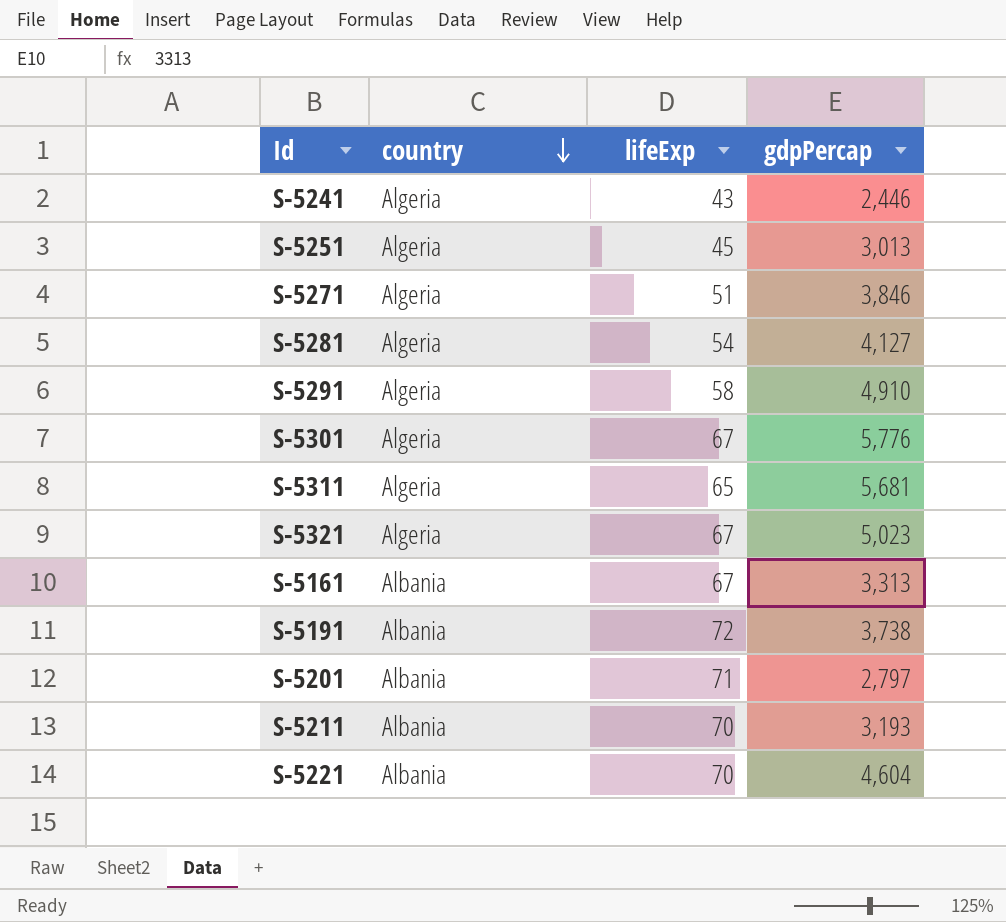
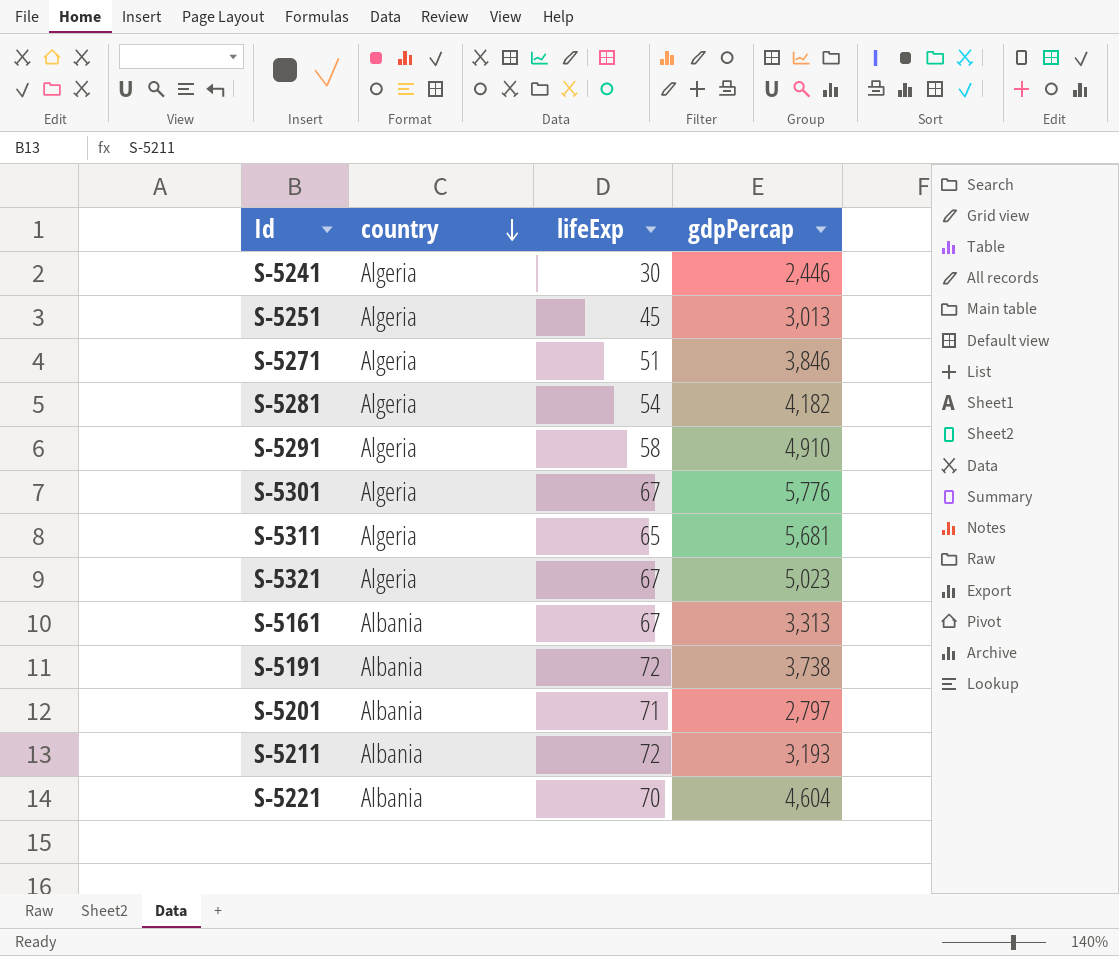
S-5241 | lifeExp: 43 -> 30
S-5281 | gdpPercap: 4,127 -> 4,182
S-5211 | lifeExp: 70 -> 72

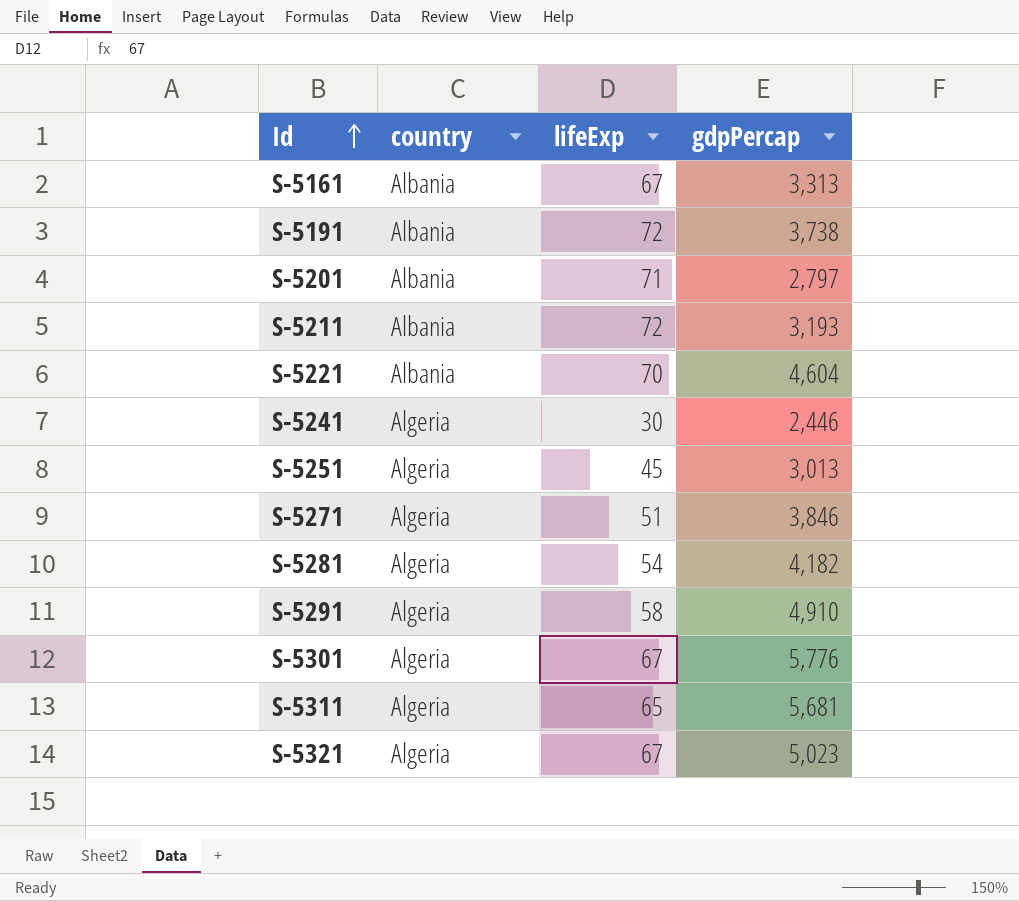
row order: country descending -> Id ascending

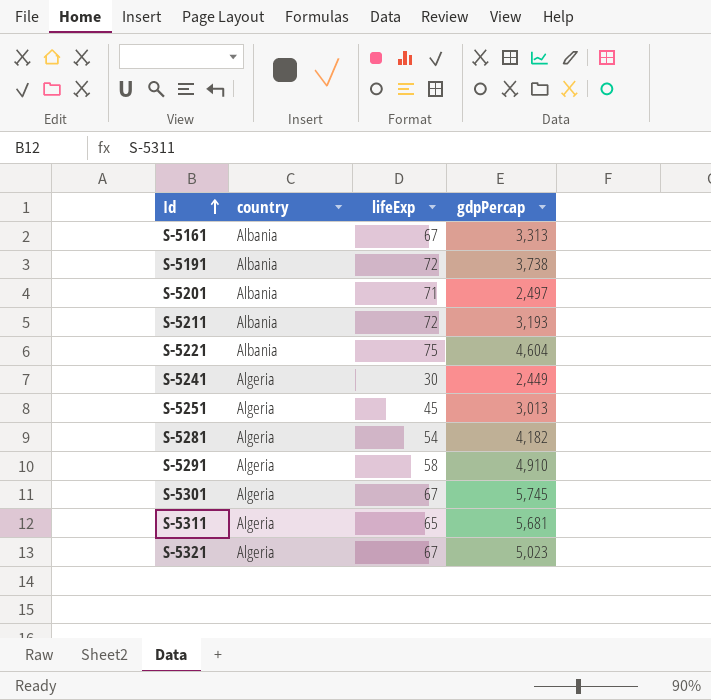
row S-5271: Algeria | 51 | 3,846 -> none
S-5201 | gdpPercap: 2,797 -> 2,497
S-5221 | lifeExp: 70 -> 75
S-5241 | gdpPercap: 2,446 -> 2,449
S-5301 | gdpPercap: 5,776 -> 5,745

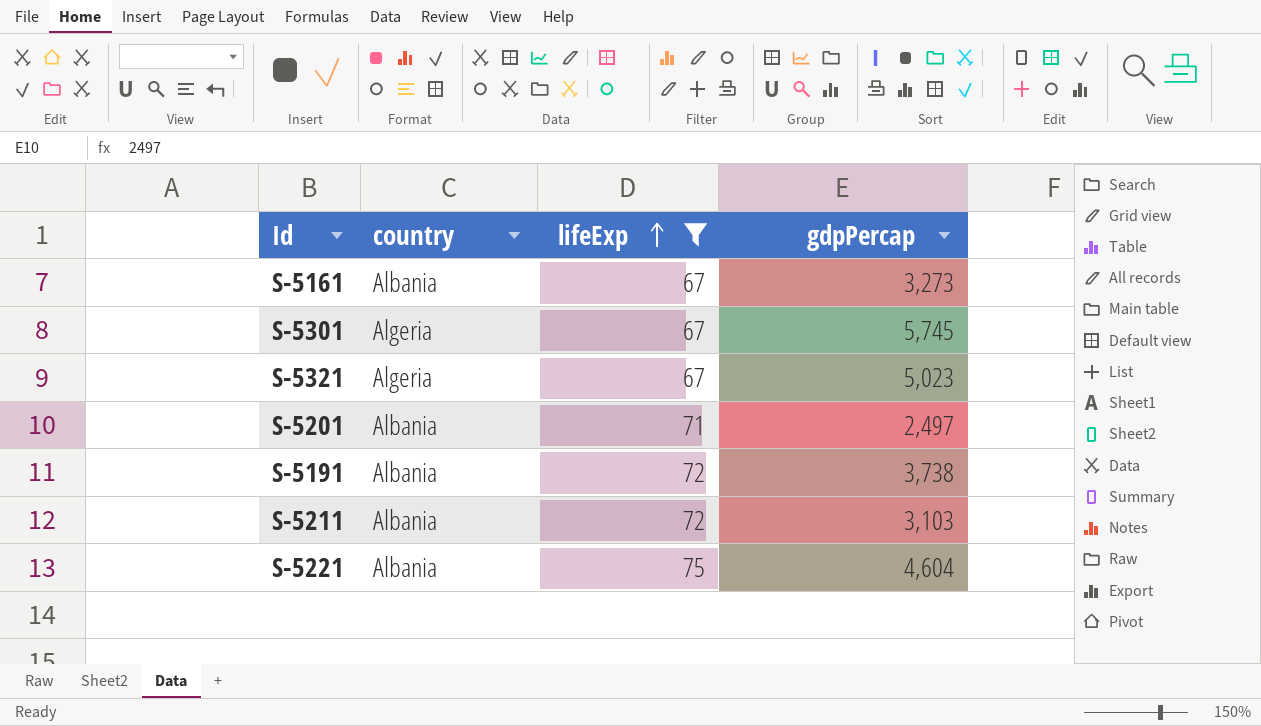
filter: none -> lifeExp >= 67
row order: Id ascending -> lifeExp ascending
S-5161 | gdpPercap: 3,313 -> 3,273
S-5211 | gdpPercap: 3,193 -> 3,103

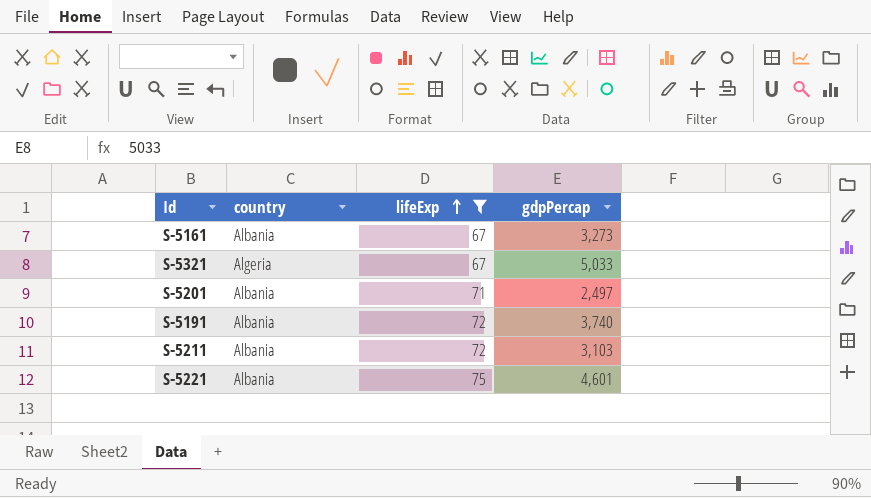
row S-5301: Algeria | 67 | 5,745 -> none
S-5321 | gdpPercap: 5,023 -> 5,033
S-5191 | gdpPercap: 3,738 -> 3,740
S-5221 | gdpPercap: 4,604 -> 4,601

